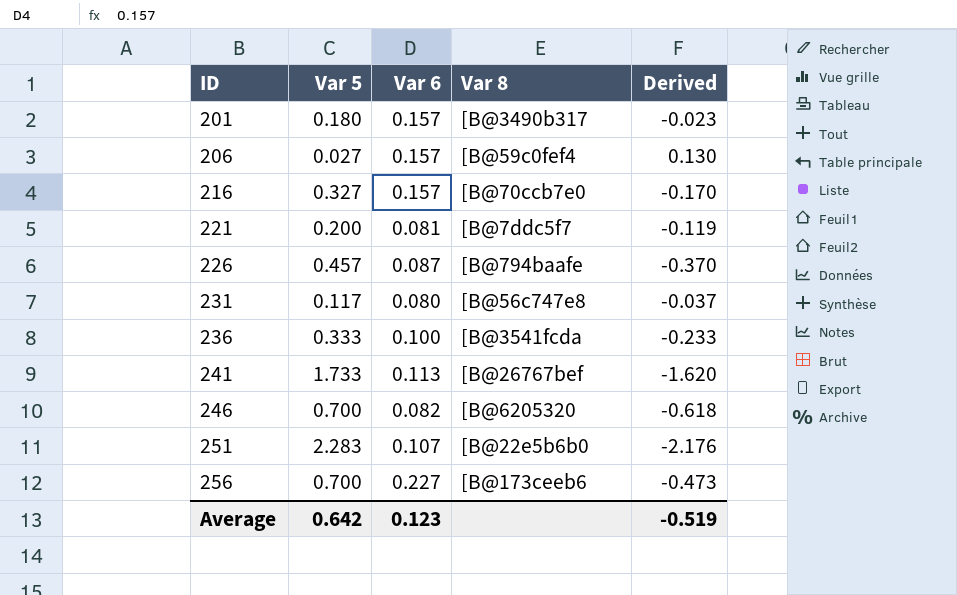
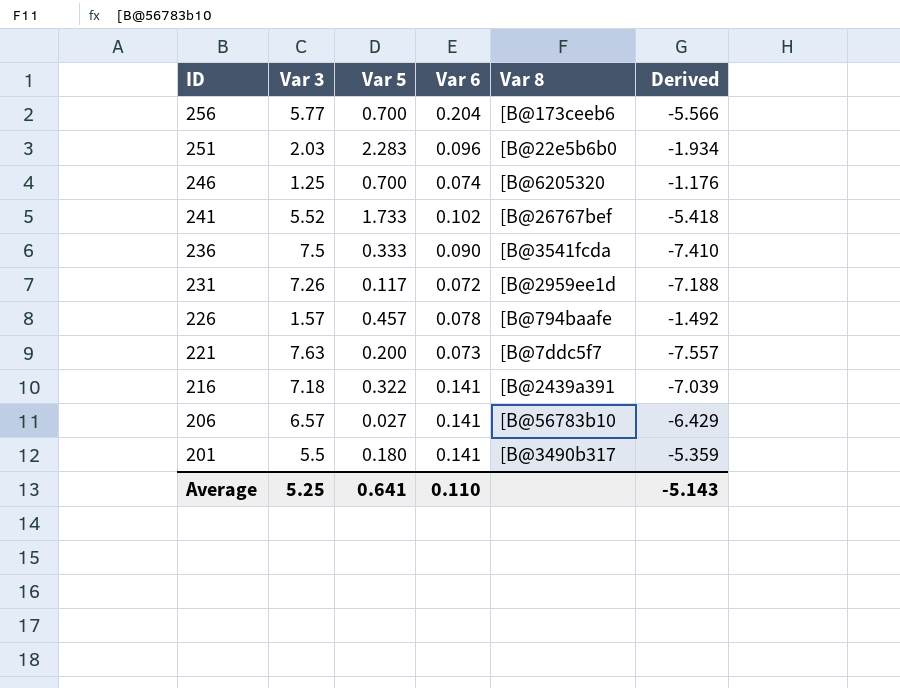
row order: ID ascending -> ID descending
column Var 3 | position: none -> 2
column Derived | formula: [Var 6] - [Var 5] -> [Var 6] - [Var 3]
256 | Var 6: 0.227 -> 0.204
251 | Var 6: 0.107 -> 0.096
246 | Var 6: 0.082 -> 0.074
241 | Var 6: 0.113 -> 0.102
236 | Var 6: 0.100 -> 0.090
231 | Var 6: 0.080 -> 0.072
231 | Var 8: [B@56c747e8 -> [B@2959ee1d
226 | Var 6: 0.087 -> 0.078
221 | Var 6: 0.081 -> 0.073
216 | Var 5: 0.327 -> 0.322
216 | Var 6: 0.157 -> 0.141
216 | Var 8: [B@70ccb7e0 -> [B@2439a391
206 | Var 6: 0.157 -> 0.141
206 | Var 8: [B@59c0fef4 -> [B@56783b10
201 | Var 6: 0.157 -> 0.141
Average | Var 5: 0.642 -> 0.641
Average | Var 6: 0.123 -> 0.110
Average | Derived: -0.519 -> -5.143

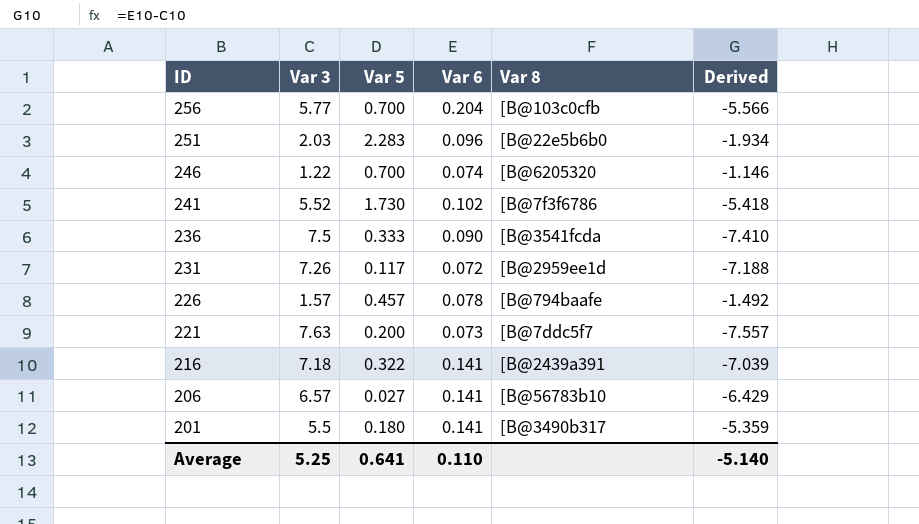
256 | Var 8: [B@173ceeb6 -> [B@103c0cfb
246 | Var 3: 1.25 -> 1.22
246 | Derived: -1.176 -> -1.146
241 | Var 5: 1.733 -> 1.730
241 | Var 8: [B@26767bef -> [B@7f3f6786
Average | Derived: -5.143 -> -5.140

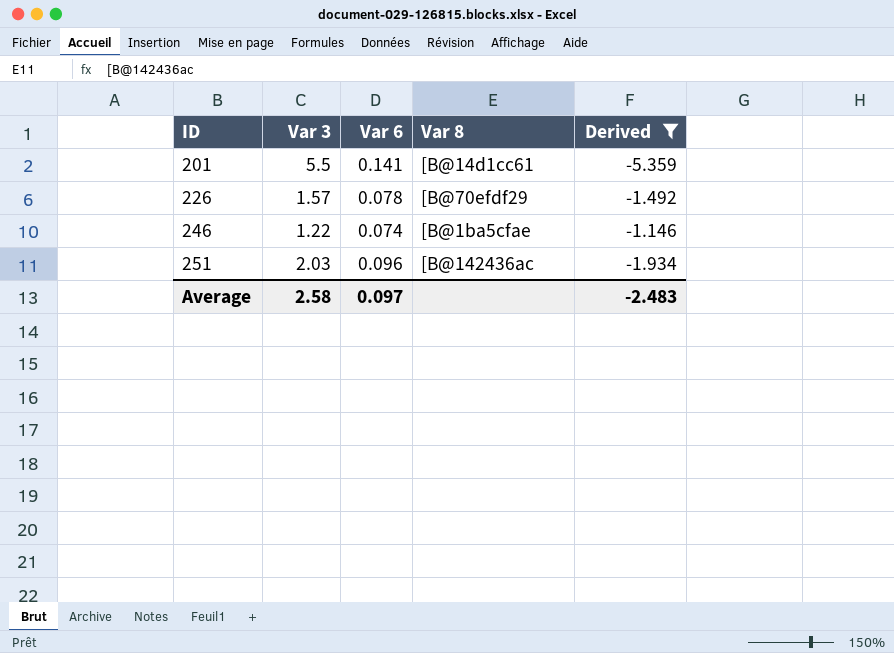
filter: none -> Derived >= -5.359
row order: ID descending -> ID ascending
column Var 5 | position: 3 -> none
201 | Var 8: [B@3490b317 -> [B@14d1cc61
226 | Var 8: [B@794baafe -> [B@70efdf29
246 | Var 8: [B@6205320 -> [B@1ba5cfae
251 | Var 8: [B@22e5b6b0 -> [B@142436ac
Average | Var 3: 5.25 -> 2.58
Average | Var 6: 0.110 -> 0.097
Average | Derived: -5.140 -> -2.483

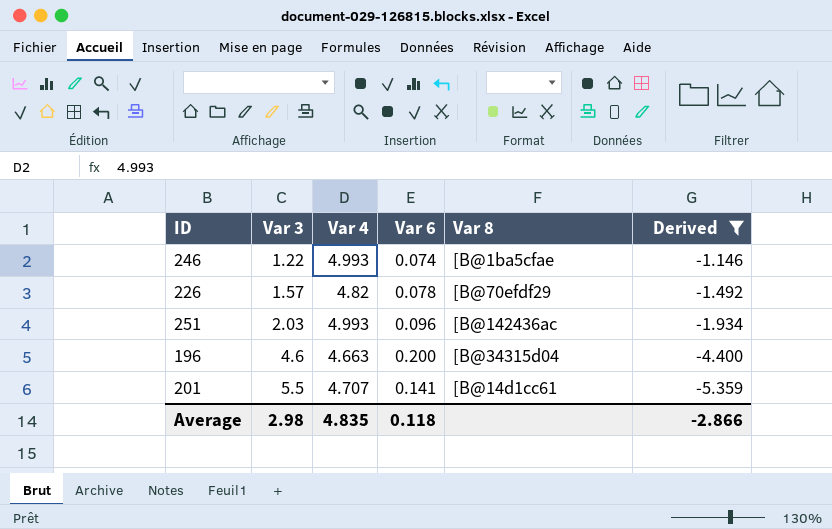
row order: ID ascending -> Var 3 ascending
column Var 4 | position: none -> 3
row 196: none -> 4.6 | 4.663 | 0.200 | [B@34315d04 | -4.400
Average | Var 3: 2.58 -> 2.98
Average | Var 6: 0.097 -> 0.118
Average | Derived: -2.483 -> -2.866

